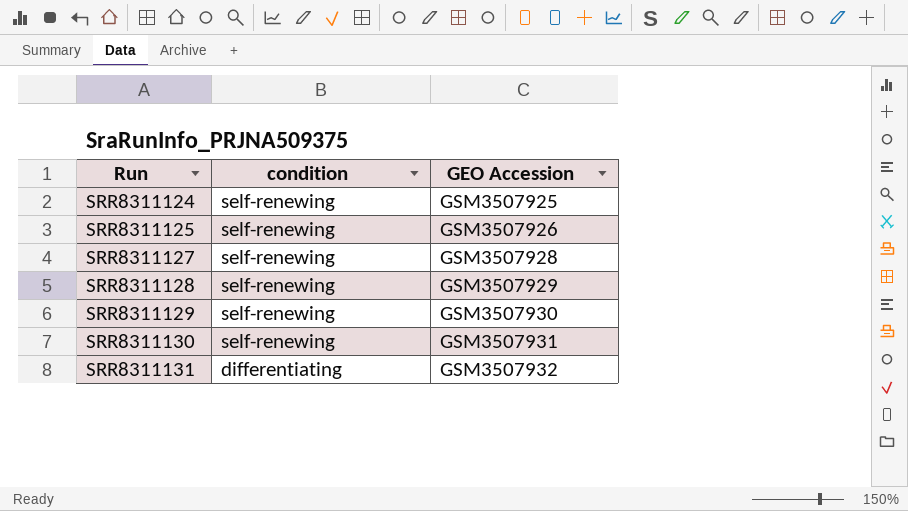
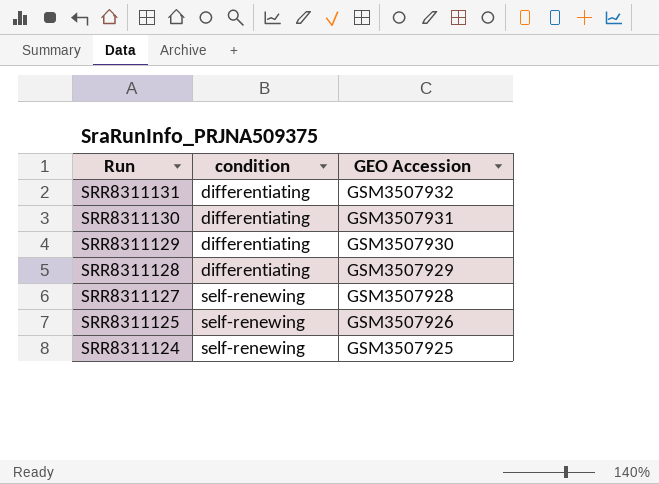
row order: Run ascending -> Run descending
SRR8311130 | condition: self-renewing -> differentiating
SRR8311129 | condition: self-renewing -> differentiating
SRR8311128 | condition: self-renewing -> differentiating

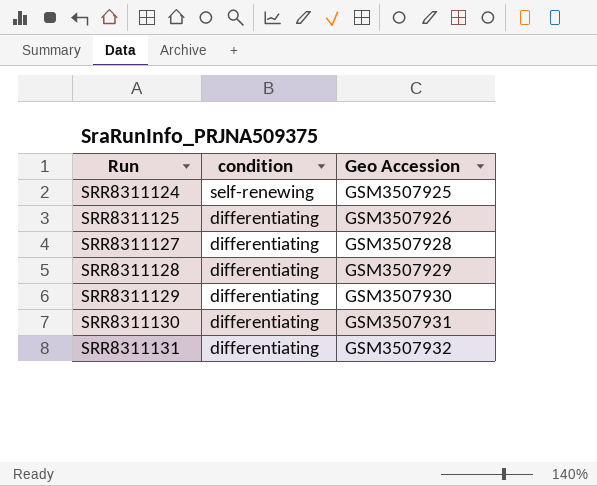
row order: Run descending -> Run ascending
column name: GEO Accession -> Geo Accession
SRR8311125 | condition: self-renewing -> differentiating
SRR8311127 | condition: self-renewing -> differentiating

